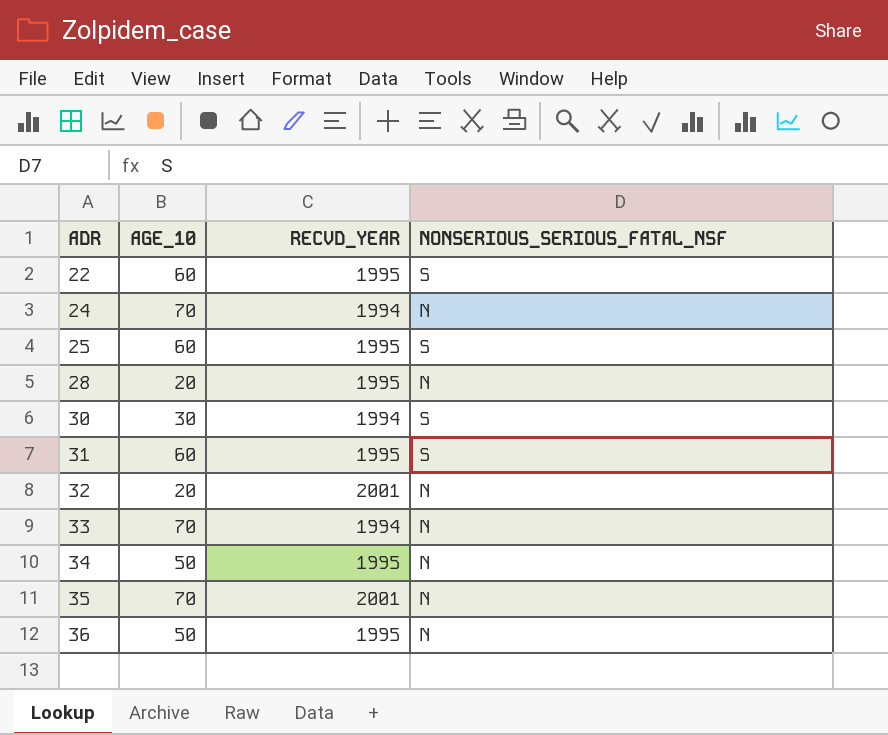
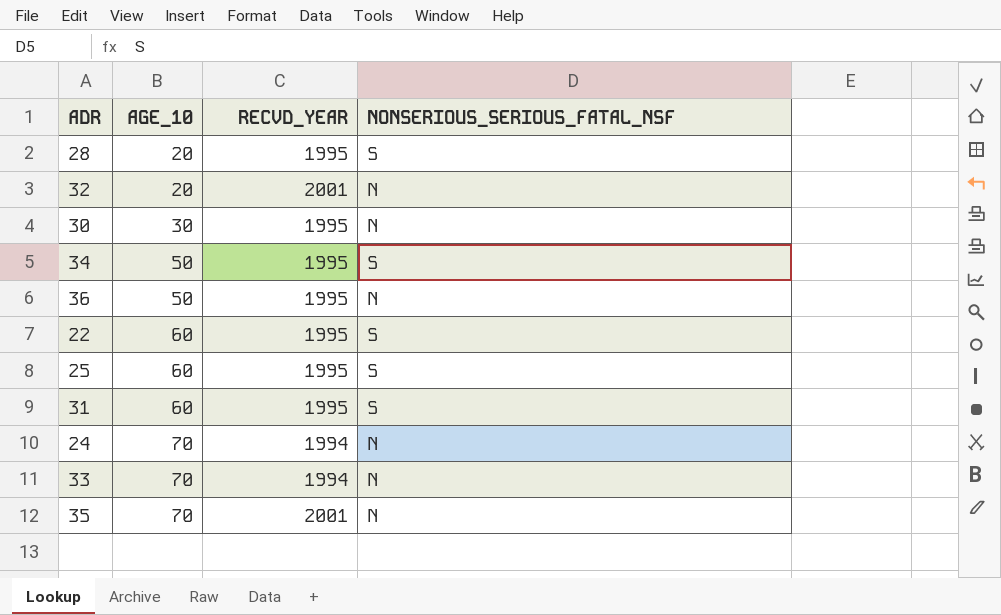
row order: ADR ascending -> AGE_10 ascending
28 | NONSERIOUS_SERIOUS_FATAL_NSF: N -> S
30 | RECVD_YEAR: 1994 -> 1995
30 | NONSERIOUS_SERIOUS_FATAL_NSF: S -> N
34 | NONSERIOUS_SERIOUS_FATAL_NSF: N -> S

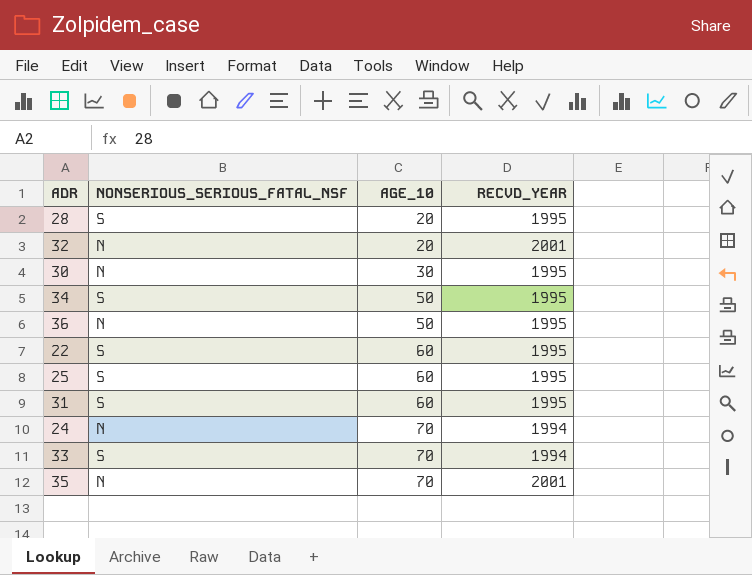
column NONSERIOUS_SERIOUS_FATAL_NSF | position: 4 -> 2
33 | NONSERIOUS_SERIOUS_FATAL_NSF: N -> S

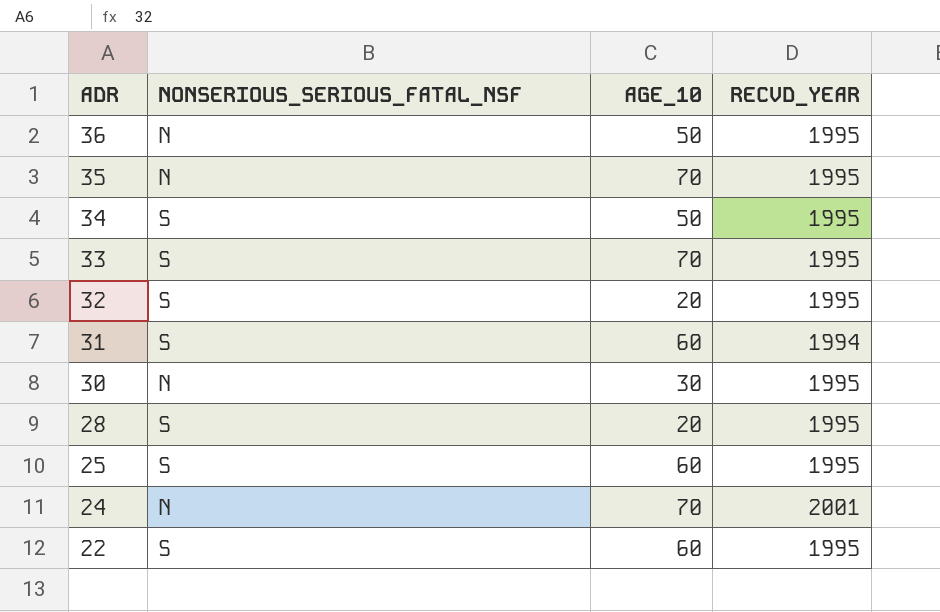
row order: AGE_10 ascending -> ADR descending
35 | RECVD_YEAR: 2001 -> 1995
33 | RECVD_YEAR: 1994 -> 1995
32 | NONSERIOUS_SERIOUS_FATAL_NSF: N -> S
32 | RECVD_YEAR: 2001 -> 1995
31 | RECVD_YEAR: 1995 -> 1994
24 | RECVD_YEAR: 1994 -> 2001

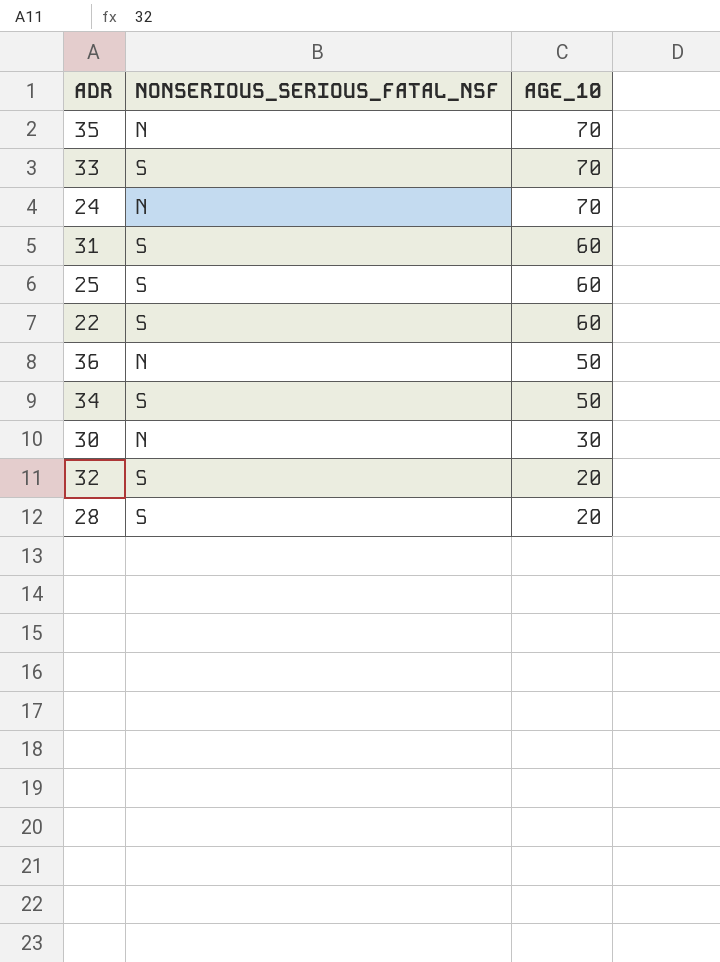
row order: ADR descending -> AGE_10 descending
column RECVD_YEAR | position: 4 -> none

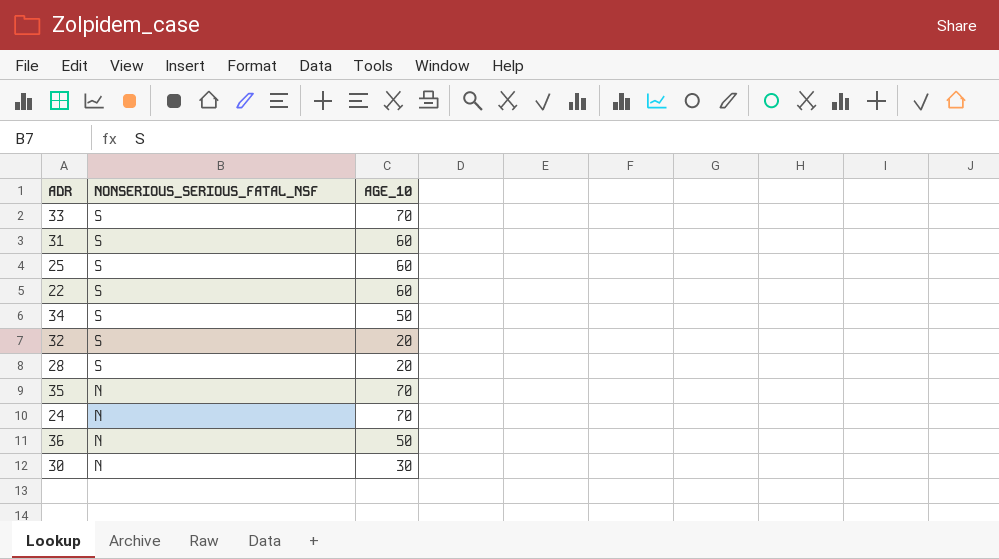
row order: AGE_10 descending -> NONSERIOUS_SERIOUS_FATAL_NSF descending

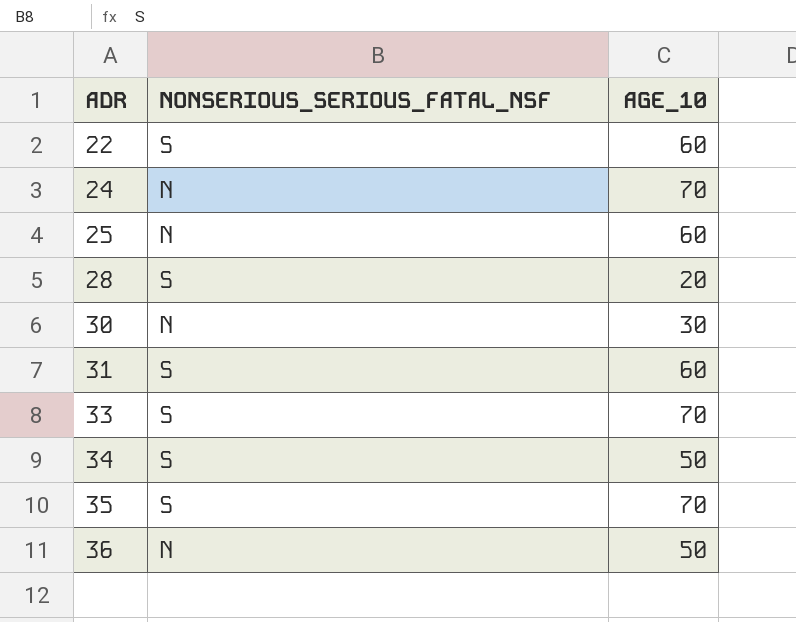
row order: NONSERIOUS_SERIOUS_FATAL_NSF descending -> ADR ascending
row 32: S | 20 -> none
25 | NONSERIOUS_SERIOUS_FATAL_NSF: S -> N
35 | NONSERIOUS_SERIOUS_FATAL_NSF: N -> S

